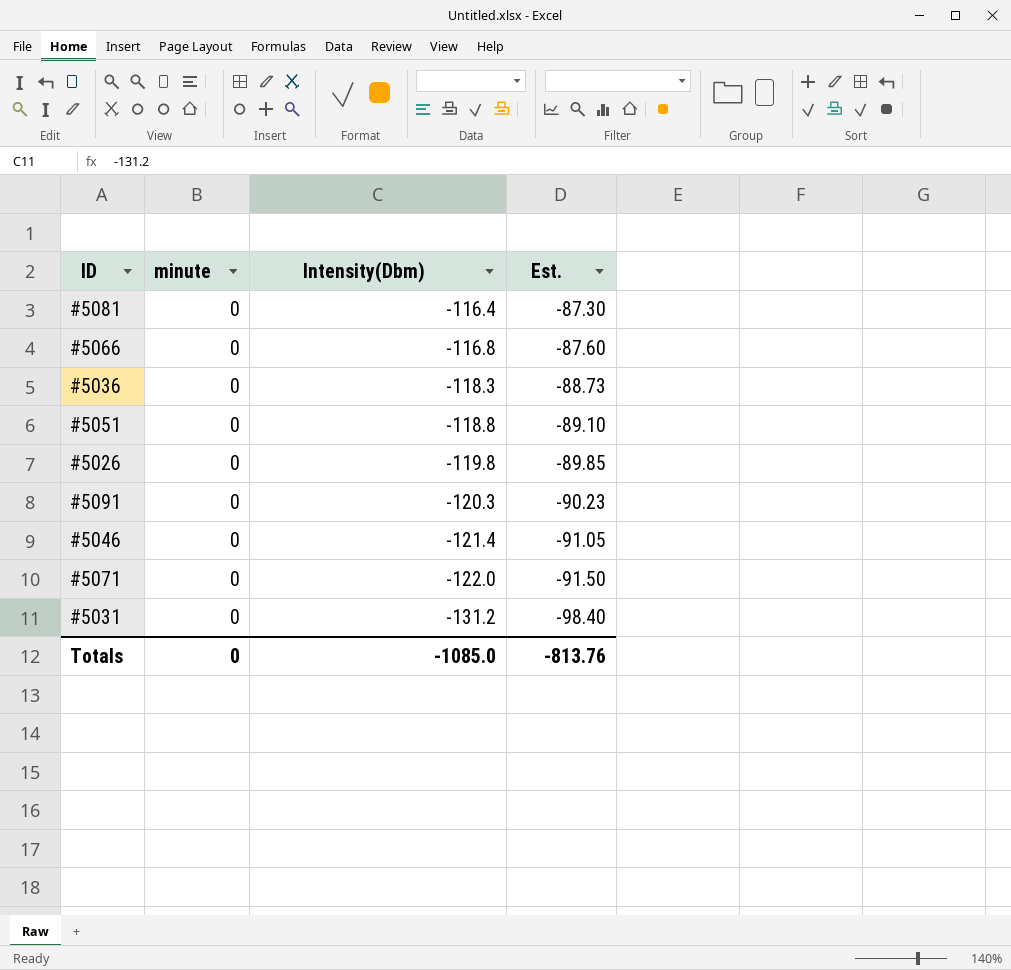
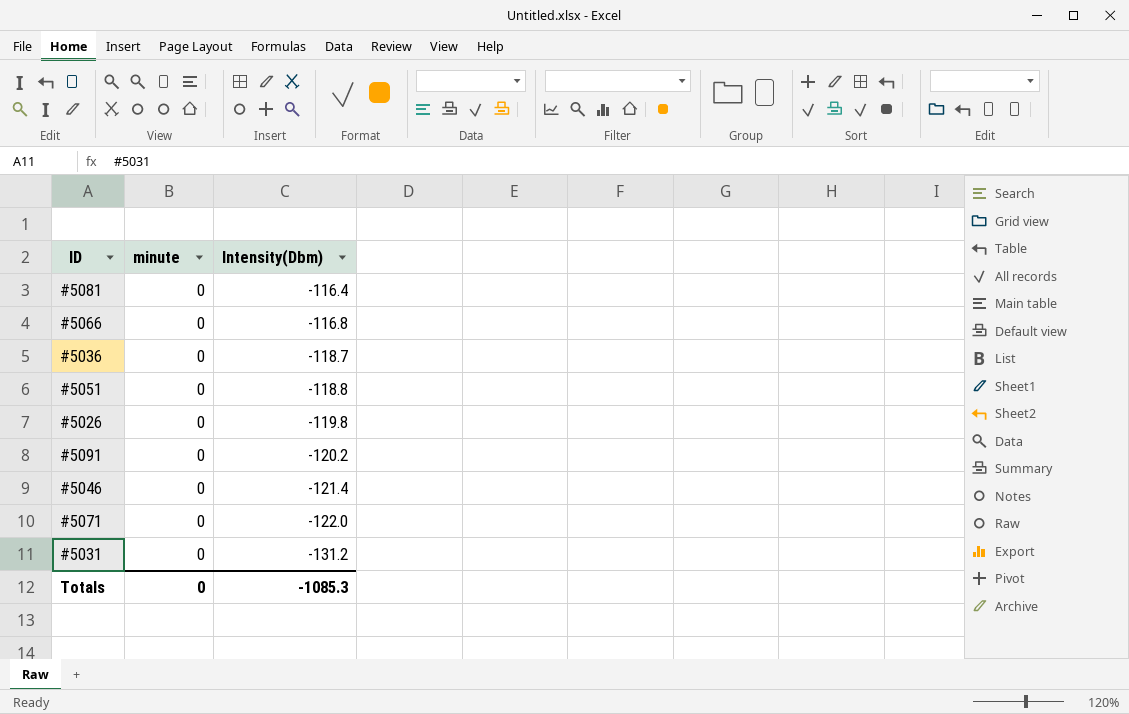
column Est. | formula: [Intensity(Dbm)] * 0.75 -> none
#5036 | Intensity(Dbm): -118.3 -> -118.7
#5091 | Intensity(Dbm): -120.3 -> -120.2
Totals | Intensity(Dbm): -1085.0 -> -1085.3

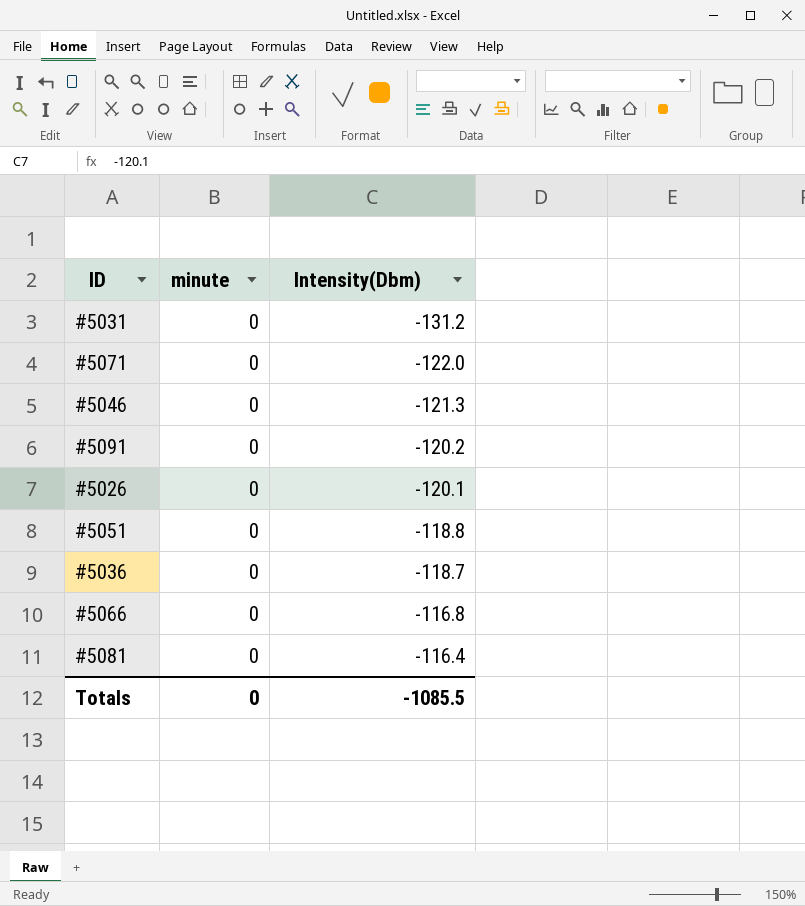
row order: Intensity(Dbm) descending -> Intensity(Dbm) ascending
#5046 | Intensity(Dbm): -121.4 -> -121.3
#5026 | Intensity(Dbm): -119.8 -> -120.1
Totals | Intensity(Dbm): -1085.3 -> -1085.5

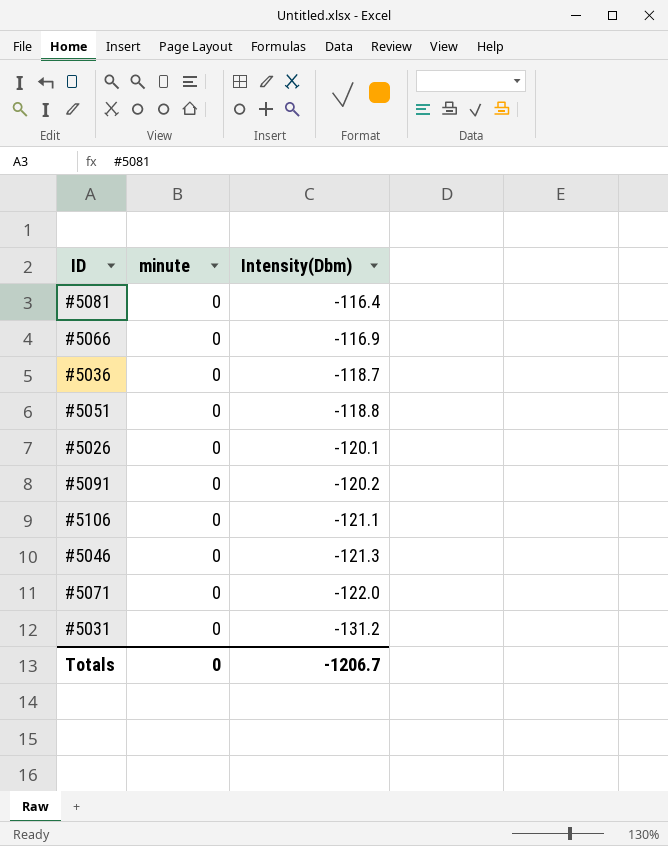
row order: Intensity(Dbm) ascending -> Intensity(Dbm) descending
#5066 | Intensity(Dbm): -116.8 -> -116.9
row #5106: none -> 0 | -121.1
Totals | Intensity(Dbm): -1085.5 -> -1206.7

